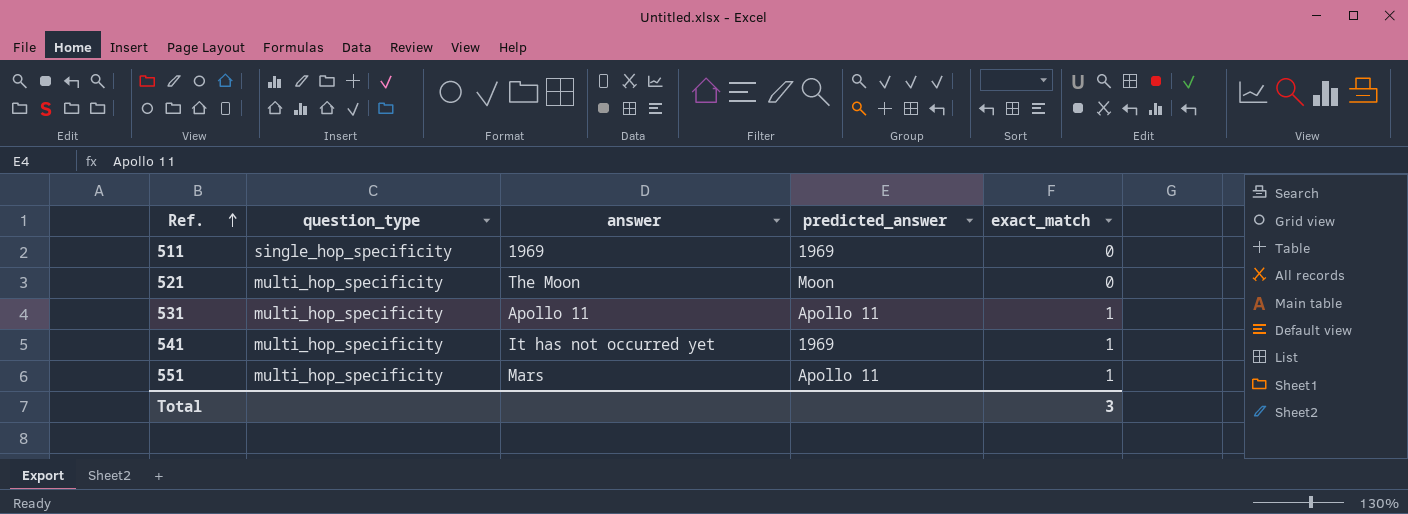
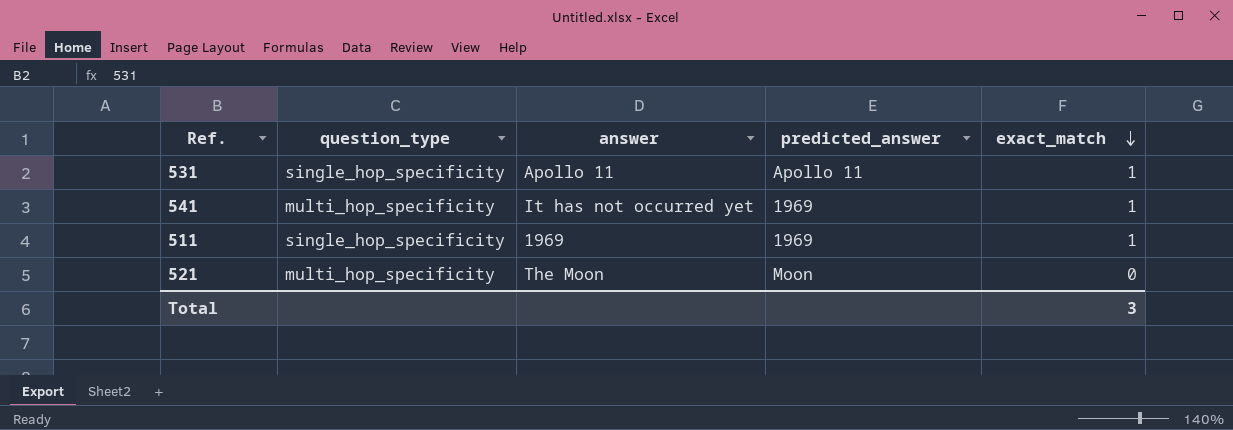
row order: Ref. ascending -> exact_match descending
row 551: multi_hop_specificity | Mars | Apollo 11 | 1 -> none
531 | question_type: multi_hop_specificity -> single_hop_specificity
511 | exact_match: 0 -> 1

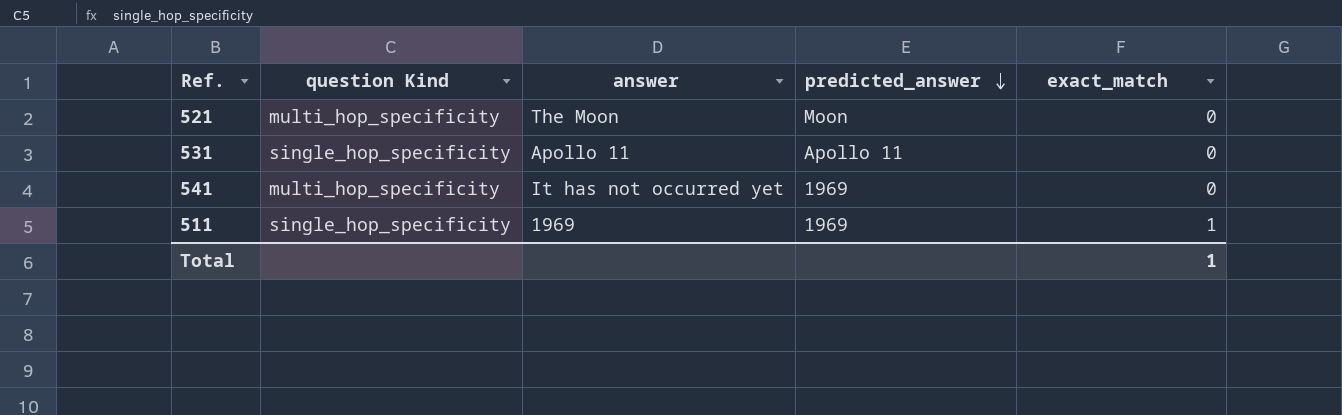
row order: exact_match descending -> predicted_answer descending
column name: question_type -> question Kind
531 | exact_match: 1 -> 0
541 | exact_match: 1 -> 0
Total | exact_match: 3 -> 1

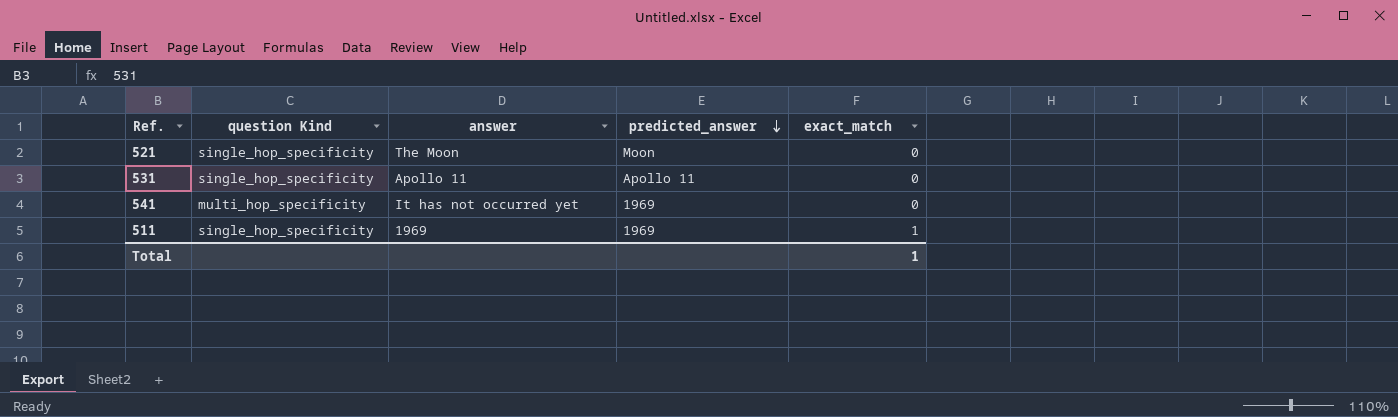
521 | question Kind: multi_hop_specificity -> single_hop_specificity

